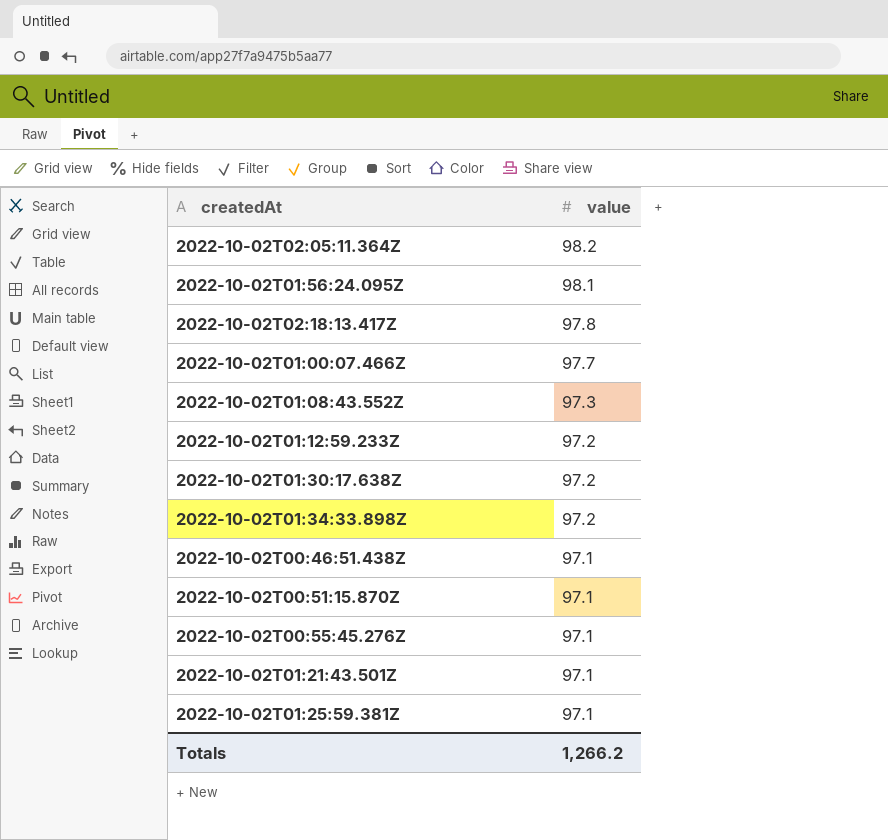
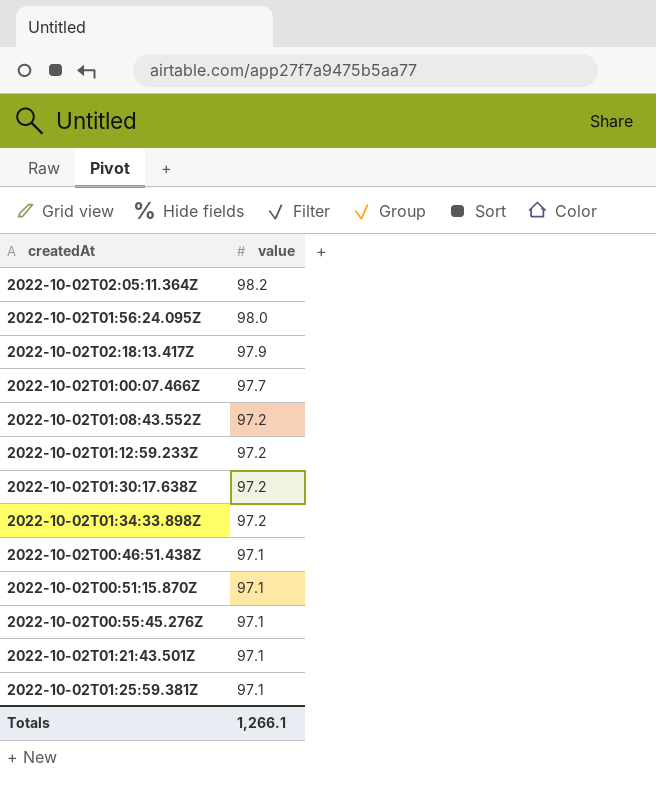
2022-10-02T01:56:24.095Z | value: 98.1 -> 98.0
2022-10-02T02:18:13.417Z | value: 97.8 -> 97.9
2022-10-02T01:08:43.552Z | value: 97.3 -> 97.2
Totals | value: 1,266.2 -> 1,266.1

